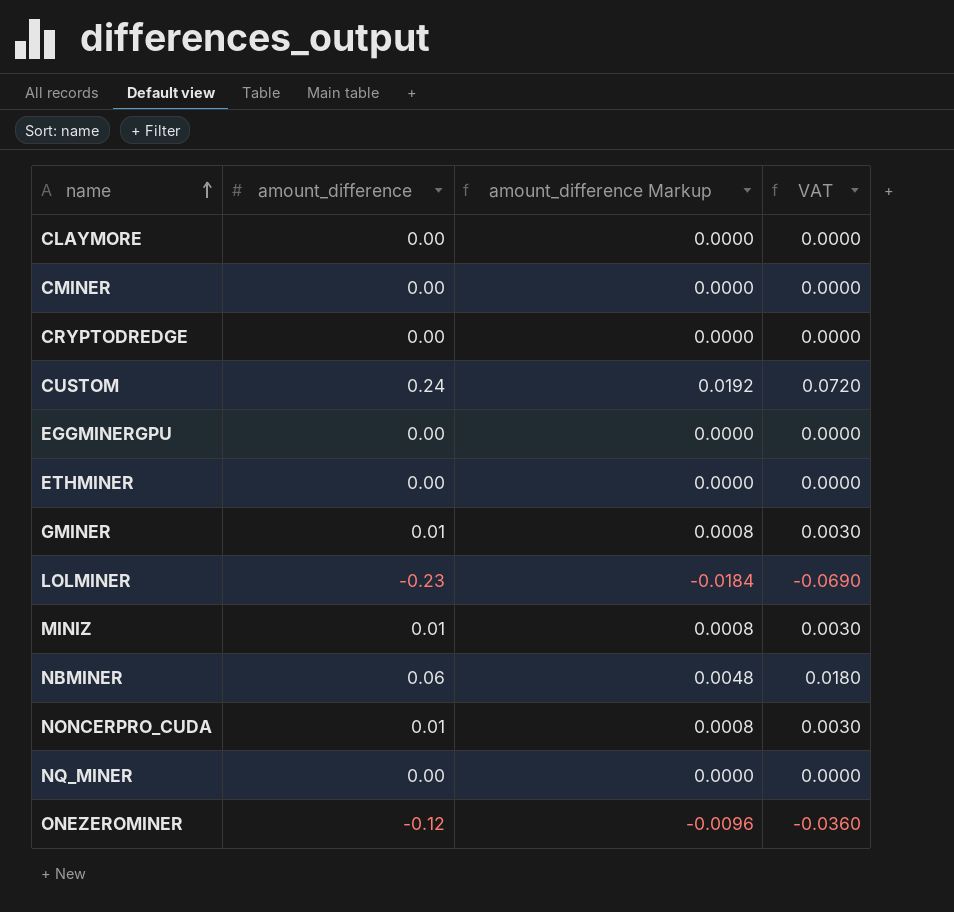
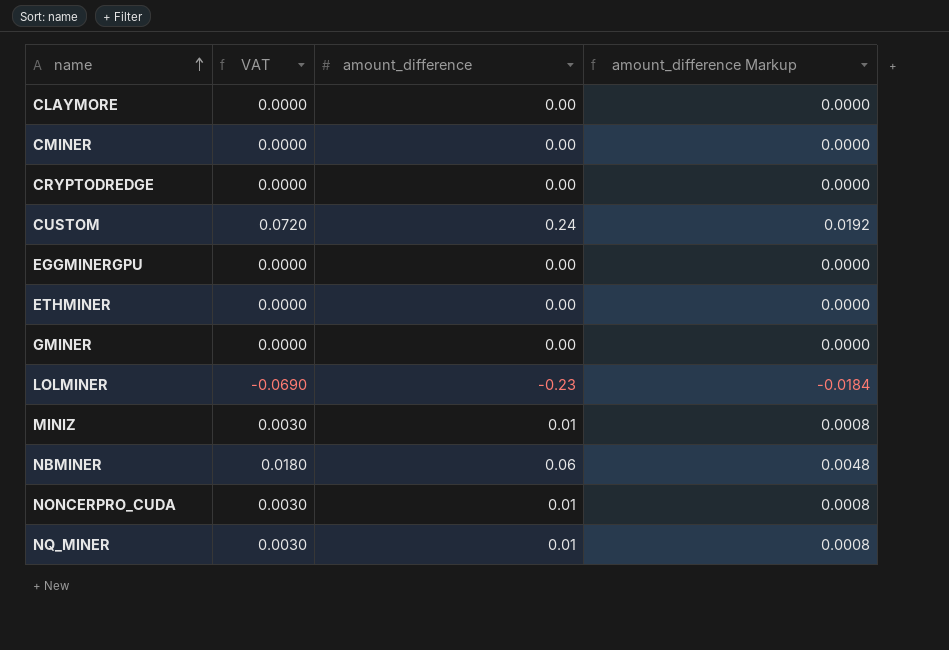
column VAT | position: 4 -> 2
row ONEZEROMINER: -0.12 | -0.0096 | -0.0360 -> none
GMINER | VAT: 0.0030 -> 0.0000
GMINER | amount_difference: 0.01 -> 0.00
GMINER | amount_difference Markup: 0.0008 -> 0.0000
NQ_MINER | VAT: 0.0000 -> 0.0030
NQ_MINER | amount_difference: 0.00 -> 0.01
NQ_MINER | amount_difference Markup: 0.0000 -> 0.0008

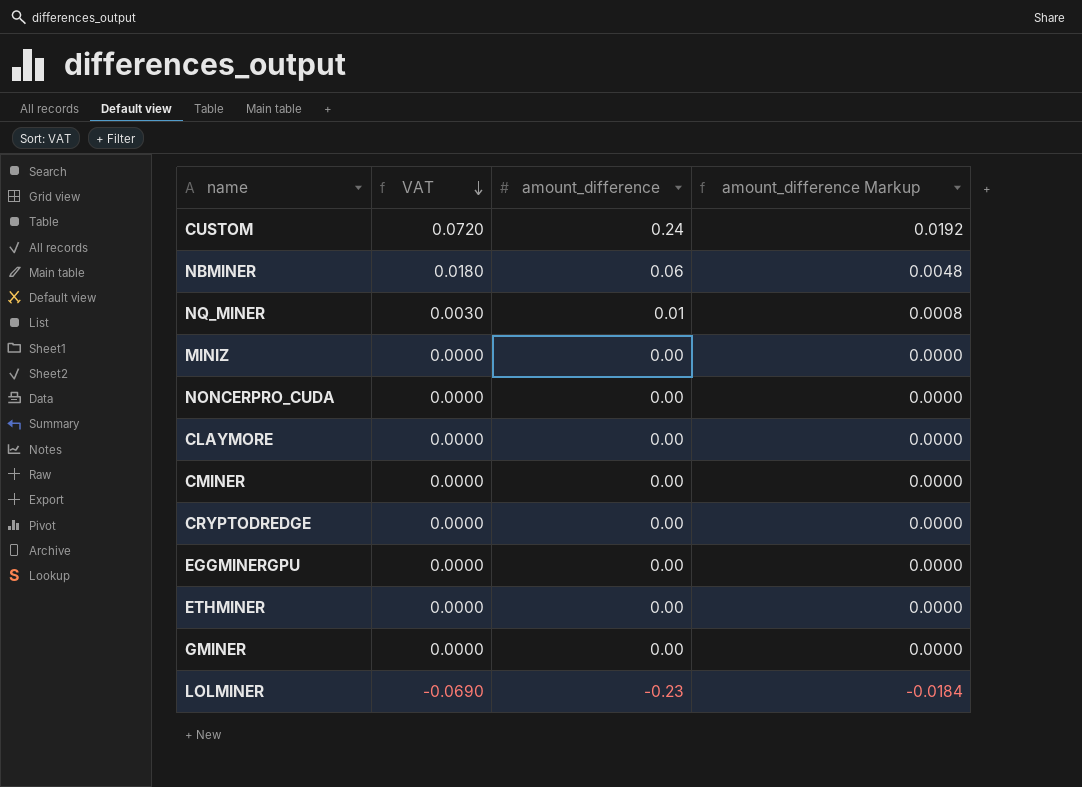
row order: name ascending -> VAT descending
MINIZ | VAT: 0.0030 -> 0.0000
MINIZ | amount_difference: 0.01 -> 0.00
MINIZ | amount_difference Markup: 0.0008 -> 0.0000
NONCERPRO_CUDA | VAT: 0.0030 -> 0.0000
NONCERPRO_CUDA | amount_difference: 0.01 -> 0.00
NONCERPRO_CUDA | amount_difference Markup: 0.0008 -> 0.0000

